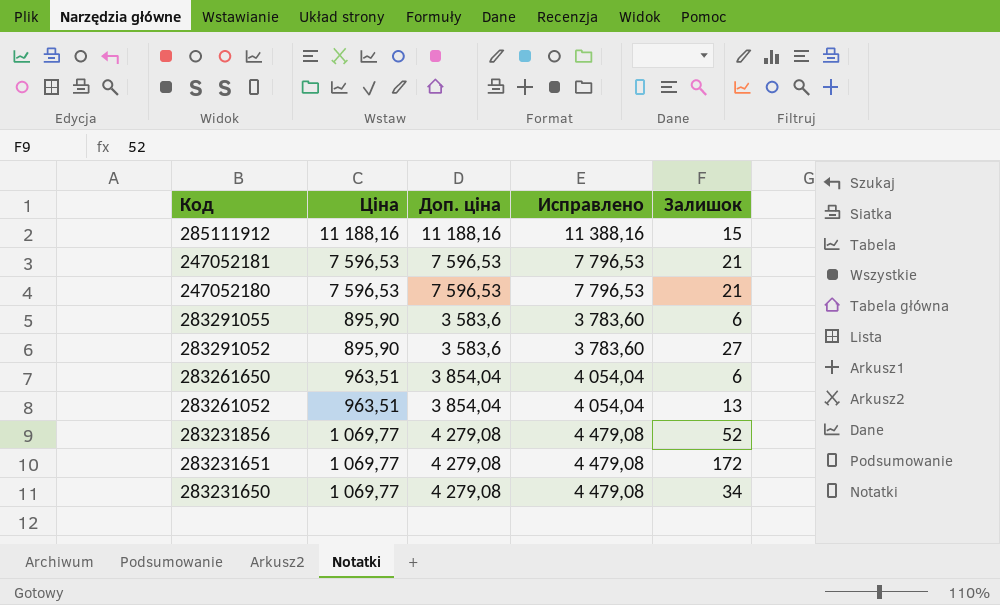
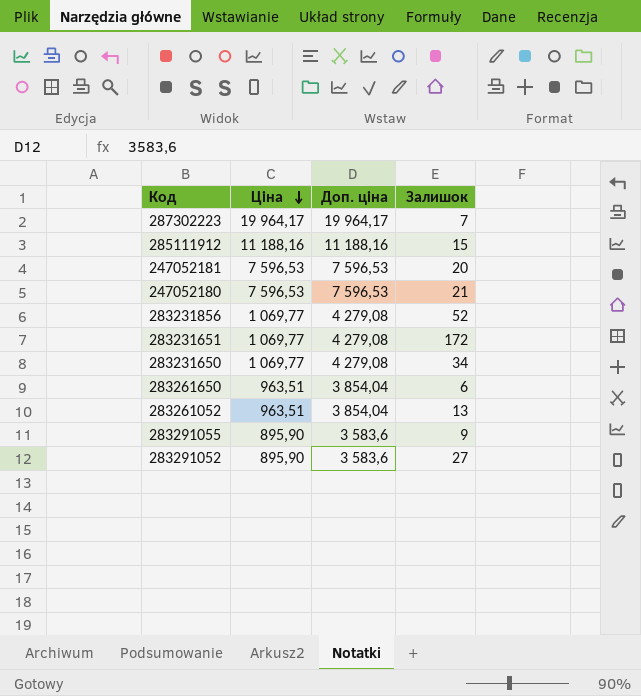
row order: none -> Ціна descending
column Исправлено | formula: [Доп. ціна] + 200 -> none
row 287302223: none -> 19 964,17 | 19 964,17 | 7
247052181 | Залишок: 21 -> 20
283291055 | Залишок: 6 -> 9

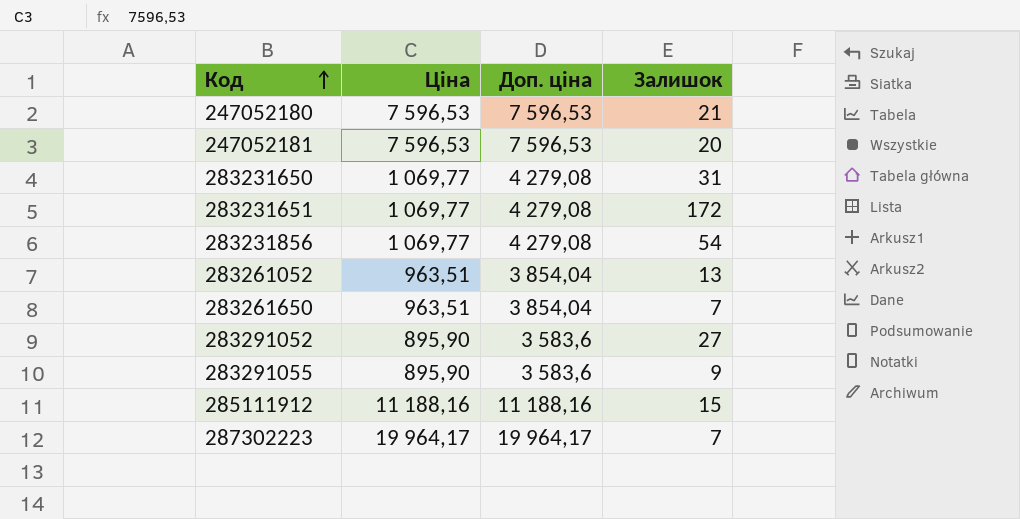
row order: Ціна descending -> Код ascending
283231650 | Залишок: 34 -> 31
283231856 | Залишок: 52 -> 54
283261650 | Залишок: 6 -> 7

